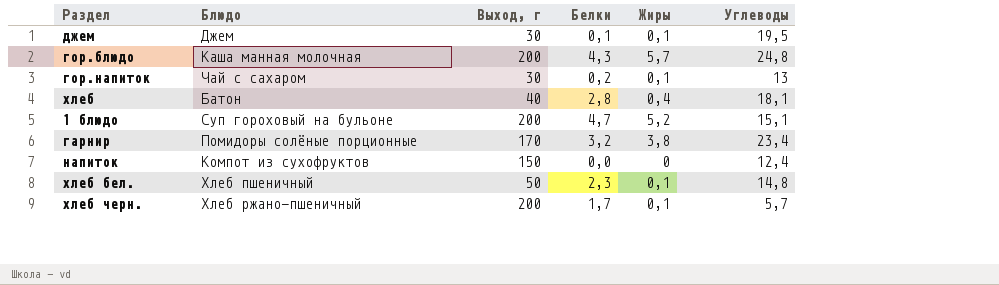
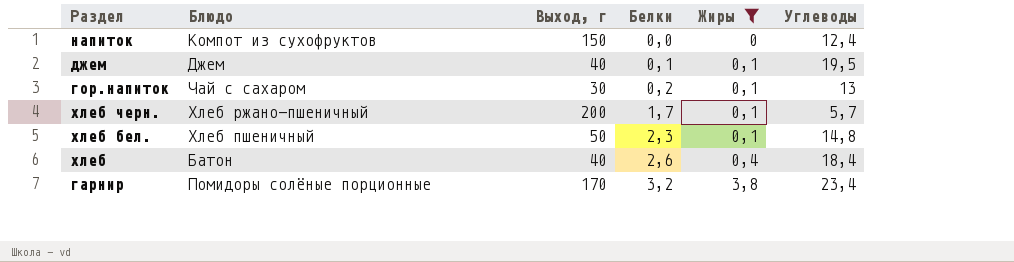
filter: none -> Жиры <= 3,8
row order: none -> Белки ascending
джем | Выход, г: 30 -> 40
хлеб | Белки: 2,8 -> 2,6
хлеб | Углеводы: 18,1 -> 18,4

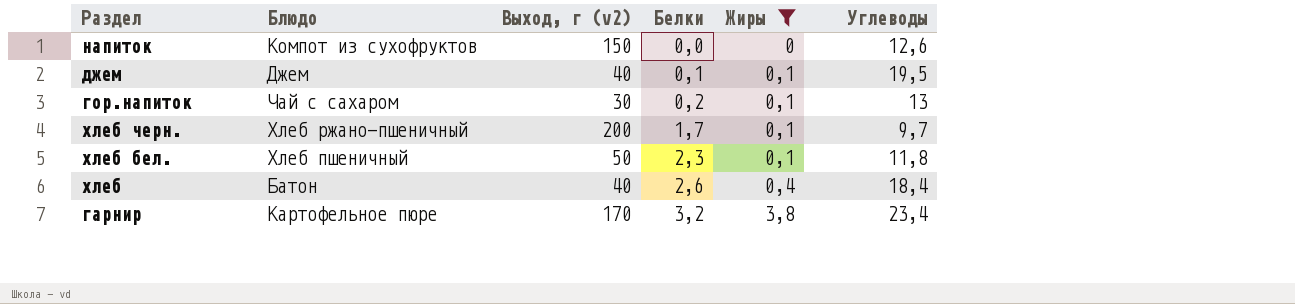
column name: Выход, г -> Выход, г (v2)
напиток | Углеводы: 12,4 -> 12,6
хлеб черн. | Углеводы: 5,7 -> 9,7
хлеб бел. | Углеводы: 14,8 -> 11,8
гарнир | Блюдо: Помидоры солёные порционные -> Картофельное пюре

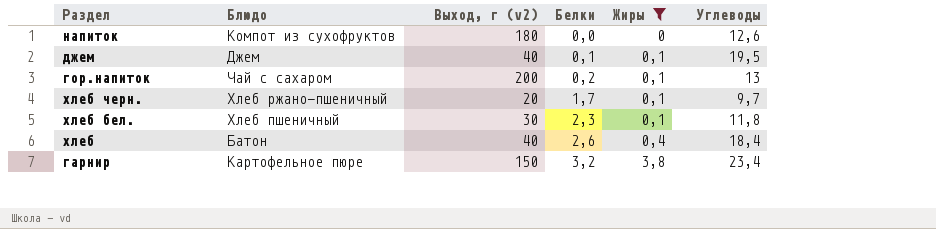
напиток | Выход, г (v2): 150 -> 180
гор.напиток | Выход, г (v2): 30 -> 200
хлеб черн. | Выход, г (v2): 200 -> 20
хлеб бел. | Выход, г (v2): 50 -> 30
гарнир | Выход, г (v2): 170 -> 150

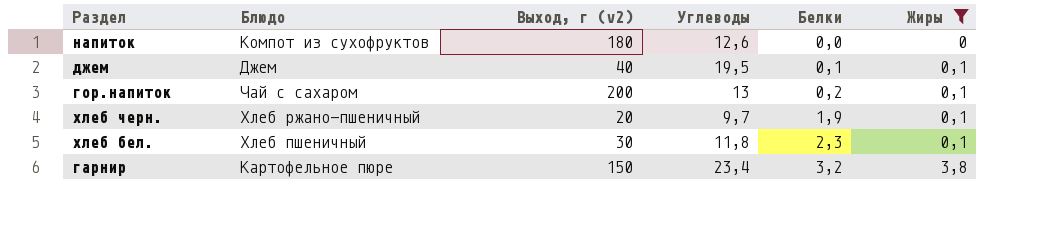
column Углеводы | position: 6 -> 4
row хлеб: Батон | 40 | 2,6 | 0,4 | 18,4 -> none
хлеб черн. | Белки: 1,7 -> 1,9

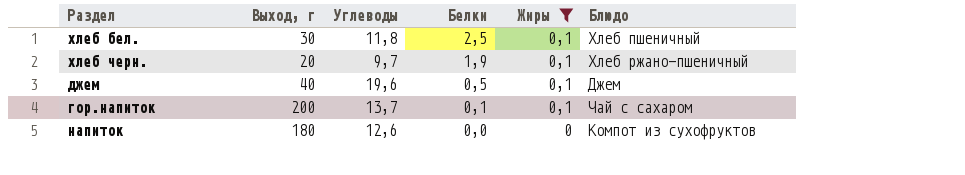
row order: Белки ascending -> Белки descending
column name: Выход, г (v2) -> Выход, г
column Блюдо | position: 2 -> 6
row гарнир: Картофельное пюре | 150 | 23,4 | 3,2 | 3,8 -> none
хлеб бел. | Белки: 2,3 -> 2,5
джем | Углеводы: 19,5 -> 19,6
джем | Белки: 0,1 -> 0,5
гор.напиток | Углеводы: 13 -> 13,7
гор.напиток | Белки: 0,2 -> 0,1

